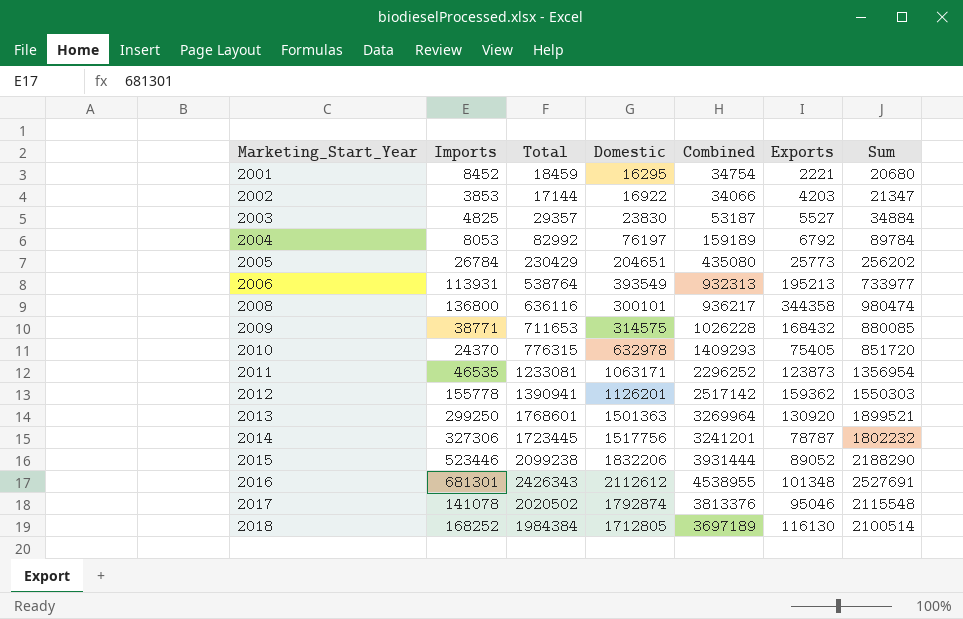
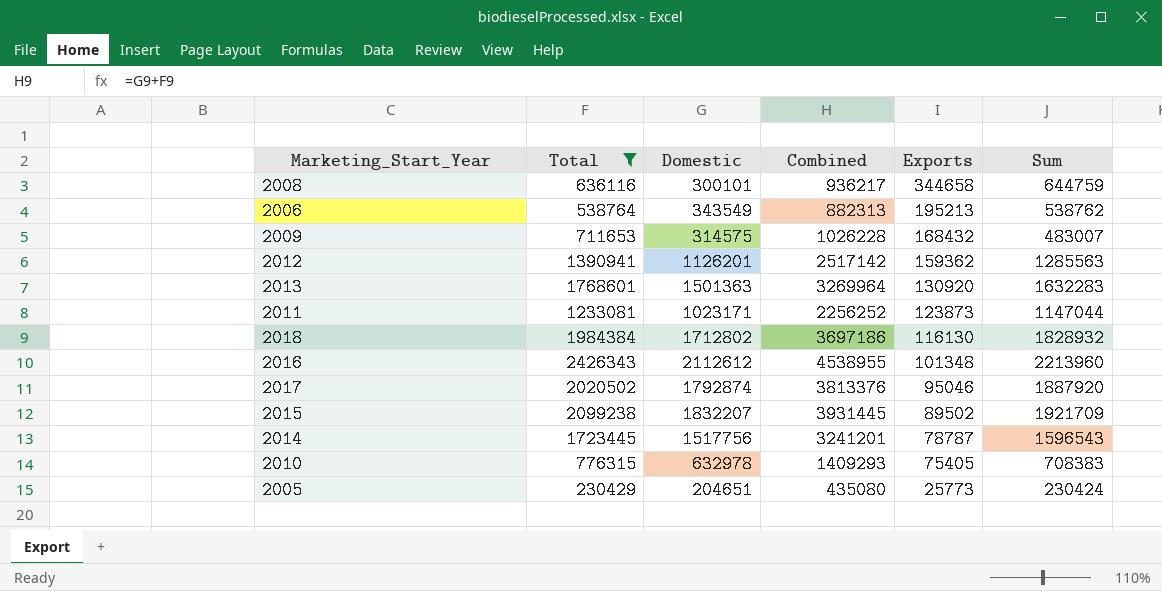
filter: none -> Total >= 230429
row order: Marketing_Start_Year ascending -> Exports descending
column Imports | position: 2 -> none
column Sum | formula: [Total] + [Exports] -> [Domestic] + [Exports]
2008 | Exports: 344358 -> 344658
2006 | Domestic: 393549 -> 343549
2006 | Combined: 932313 -> 882313
2011 | Domestic: 1063171 -> 1023171
2011 | Combined: 2296252 -> 2256252
2018 | Domestic: 1712805 -> 1712802
2018 | Combined: 3697189 -> 3697186
2015 | Domestic: 1832206 -> 1832207
2015 | Combined: 3931444 -> 3931445
2015 | Exports: 89052 -> 89502

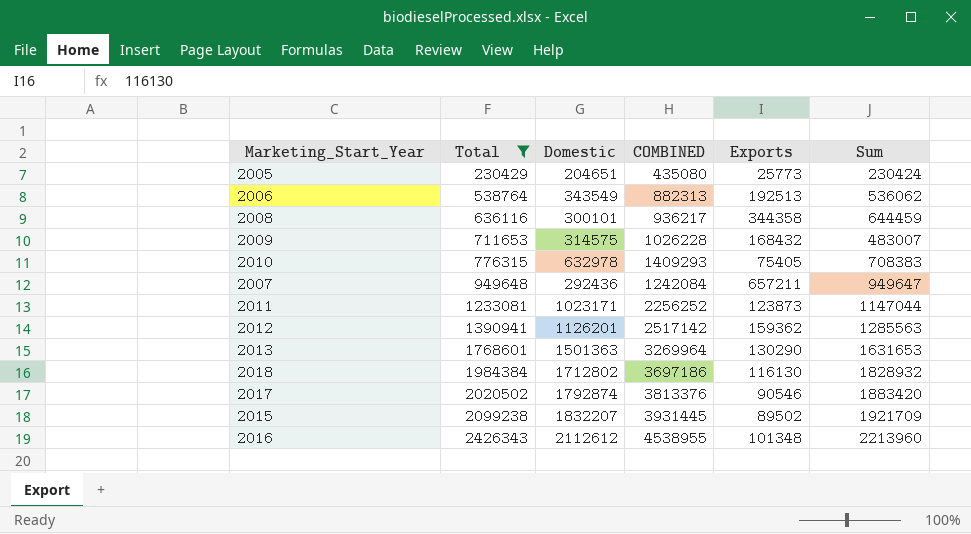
row order: Exports descending -> Total ascending
column name: Combined -> COMBINED
row 2014: 1723445 | 1517756 | 3241201 | 78787 | 1596543 -> none
2006 | Exports: 195213 -> 192513
2006 | Sum: 538762 -> 536062
2008 | Exports: 344658 -> 344358
2008 | Sum: 644759 -> 644459
row 2007: none -> 949648 | 292436 | 1242084 | 657211 | 949647
2013 | Exports: 130920 -> 130290
2013 | Sum: 1632283 -> 1631653
2017 | Exports: 95046 -> 90546
2017 | Sum: 1887920 -> 1883420

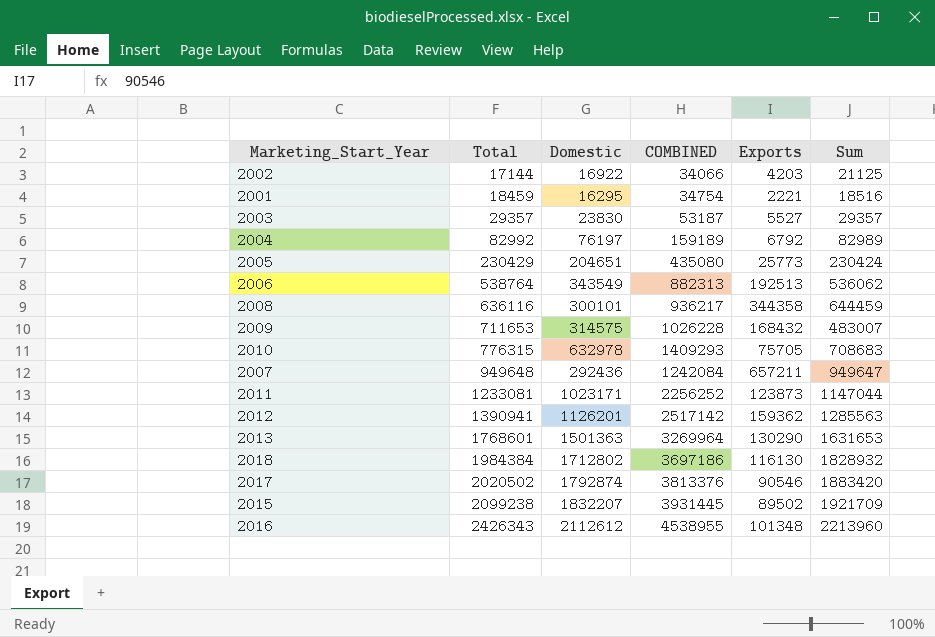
filter: Total >= 230429 -> none
2010 | Exports: 75405 -> 75705
2010 | Sum: 708383 -> 708683

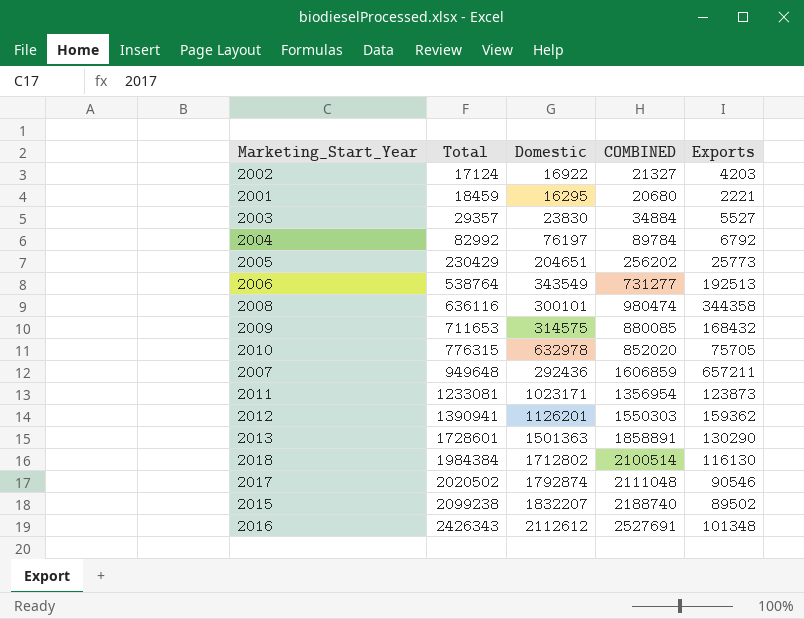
column Sum | formula: [Domestic] + [Exports] -> none
column COMBINED | formula: [Total] + [Domestic] -> [Total] + [Exports]
2002 | Total: 17144 -> 17124
2013 | Total: 1768601 -> 1728601

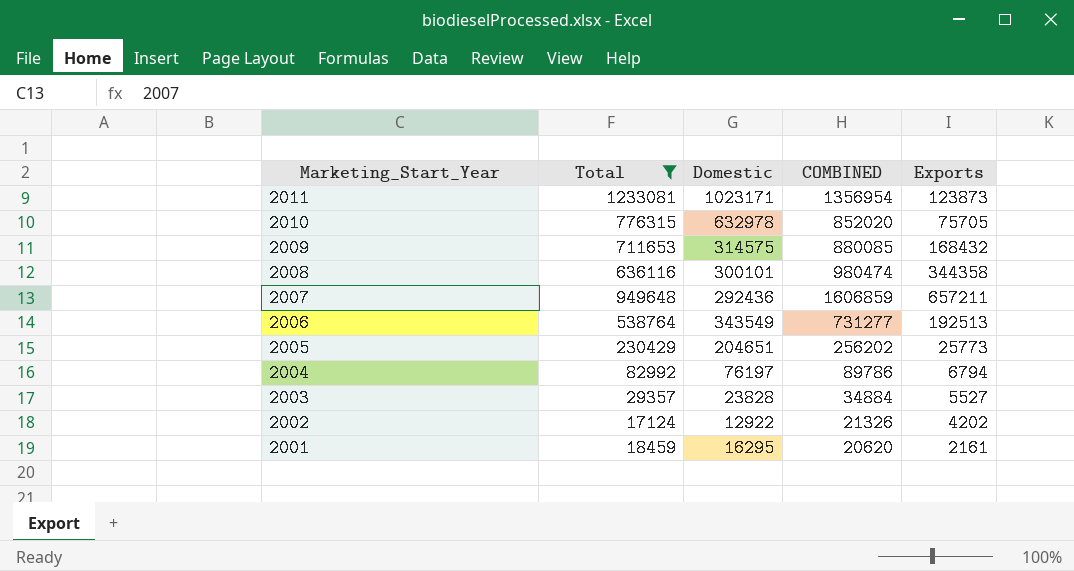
filter: none -> Total <= 1233081
row order: Total ascending -> Marketing_Start_Year descending
2004 | COMBINED: 89784 -> 89786
2004 | Exports: 6792 -> 6794
2003 | Domestic: 23830 -> 23828
2002 | Domestic: 16922 -> 12922
2002 | COMBINED: 21327 -> 21326
2002 | Exports: 4203 -> 4202
2001 | COMBINED: 20680 -> 20620
2001 | Exports: 2221 -> 2161

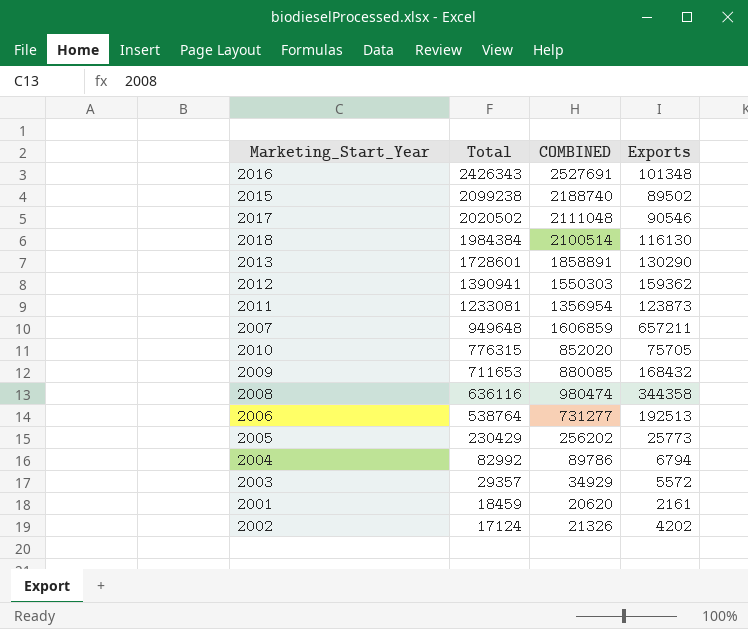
filter: Total <= 1233081 -> none
row order: Marketing_Start_Year descending -> Total descending
column Domestic | position: 3 -> none
2003 | COMBINED: 34884 -> 34929
2003 | Exports: 5527 -> 5572

